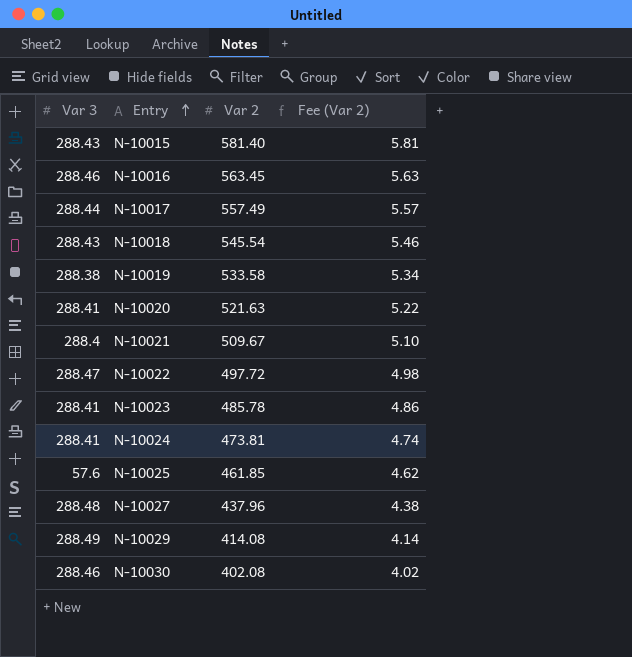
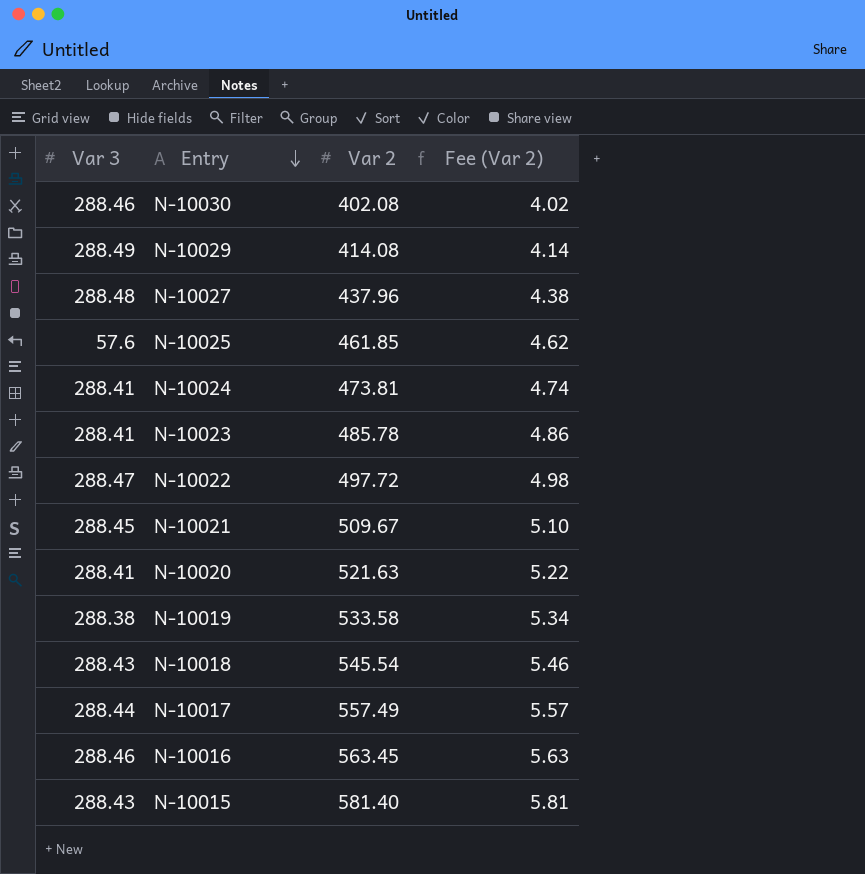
row order: Entry ascending -> Entry descending
N-10021 | Var 3: 288.4 -> 288.45

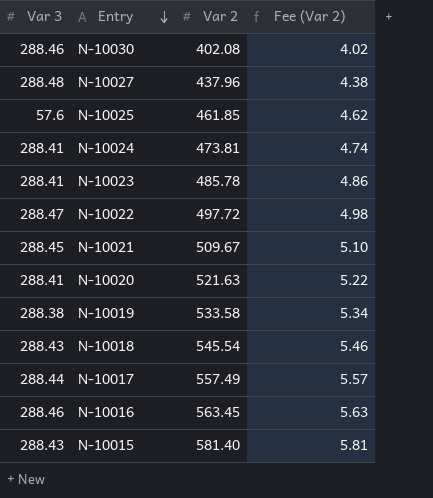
row N-10029: 288.49 | 414.08 | 4.14 -> none

